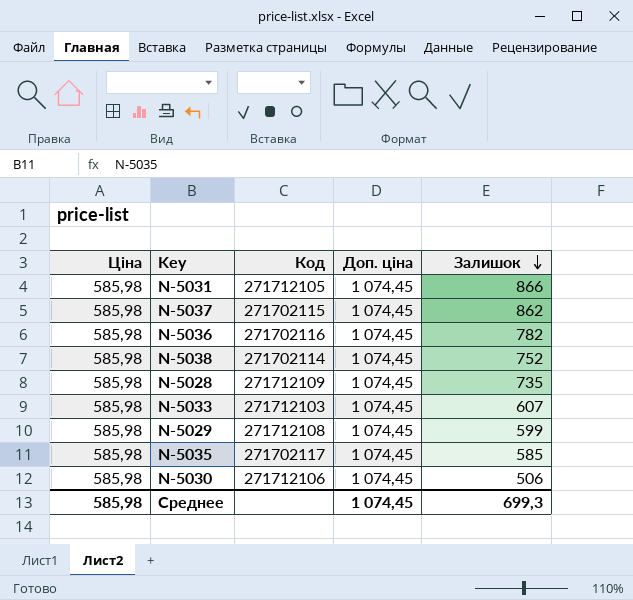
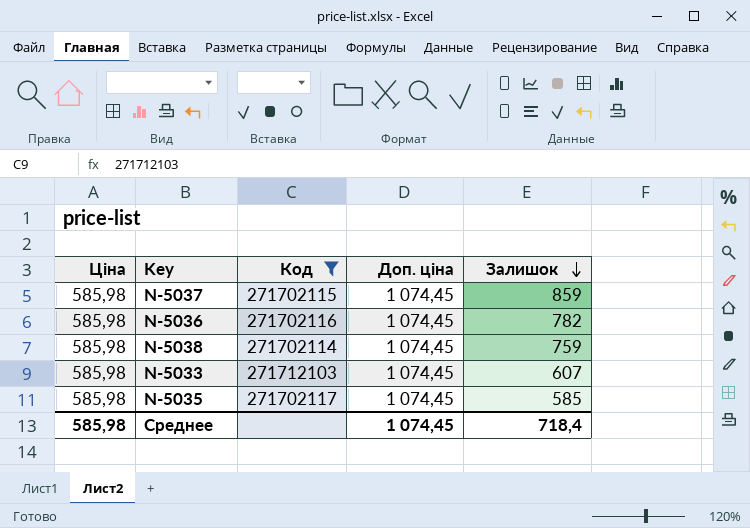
filter: none -> Код <= 271712103
N-5037 | Залишок: 862 -> 859
N-5038 | Залишок: 752 -> 759
Среднее | Залишок: 699,3 -> 718,4

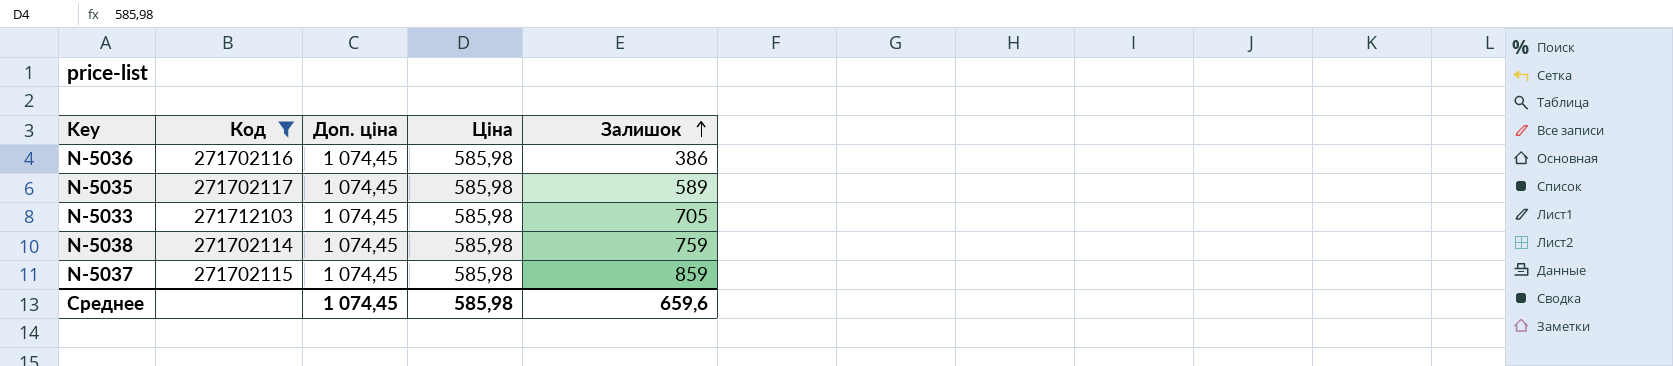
row order: Залишок descending -> Залишок ascending
column Ціна | position: 1 -> 4
N-5036 | Залишок: 782 -> 386
N-5035 | Залишок: 585 -> 589
N-5033 | Залишок: 607 -> 705
Среднее | Залишок: 718,4 -> 659,6

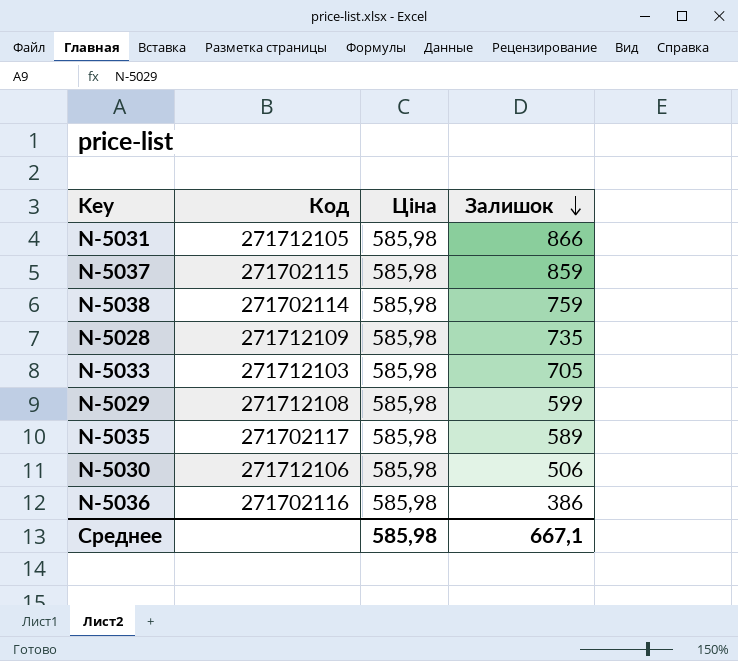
filter: Код <= 271712103 -> none
row order: Залишок ascending -> Залишок descending
column Доп. ціна | position: 3 -> none
Среднее | Залишок: 659,6 -> 667,1

